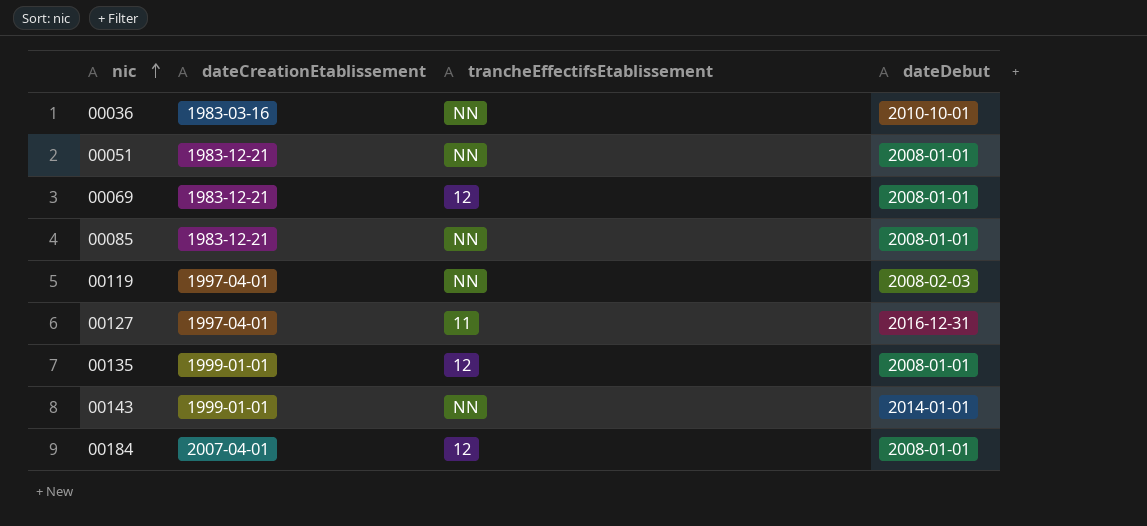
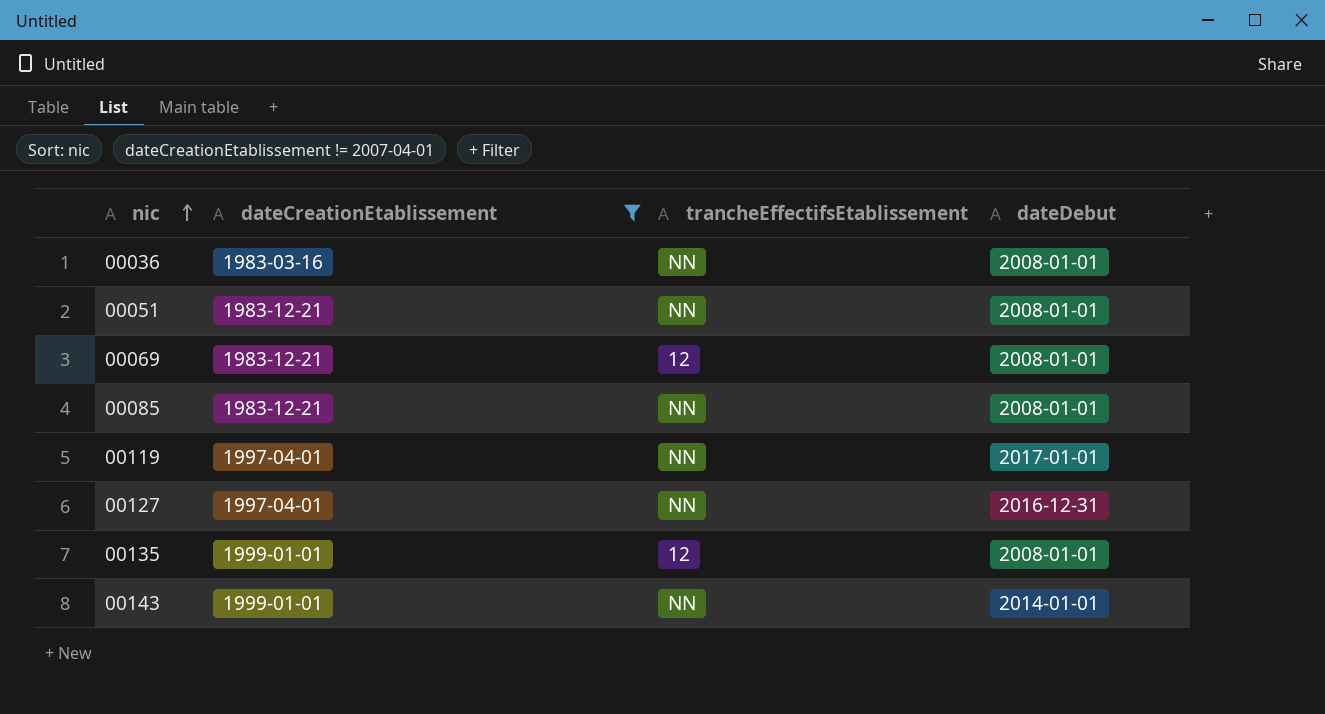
filter: none -> dateCreationEtablissement != 2007-04-01
00036 | dateDebut: 2010-10-01 -> 2008-01-01
00119 | dateDebut: 2008-02-03 -> 2017-01-01
00127 | trancheEffectifsEtablissement: 11 -> NN

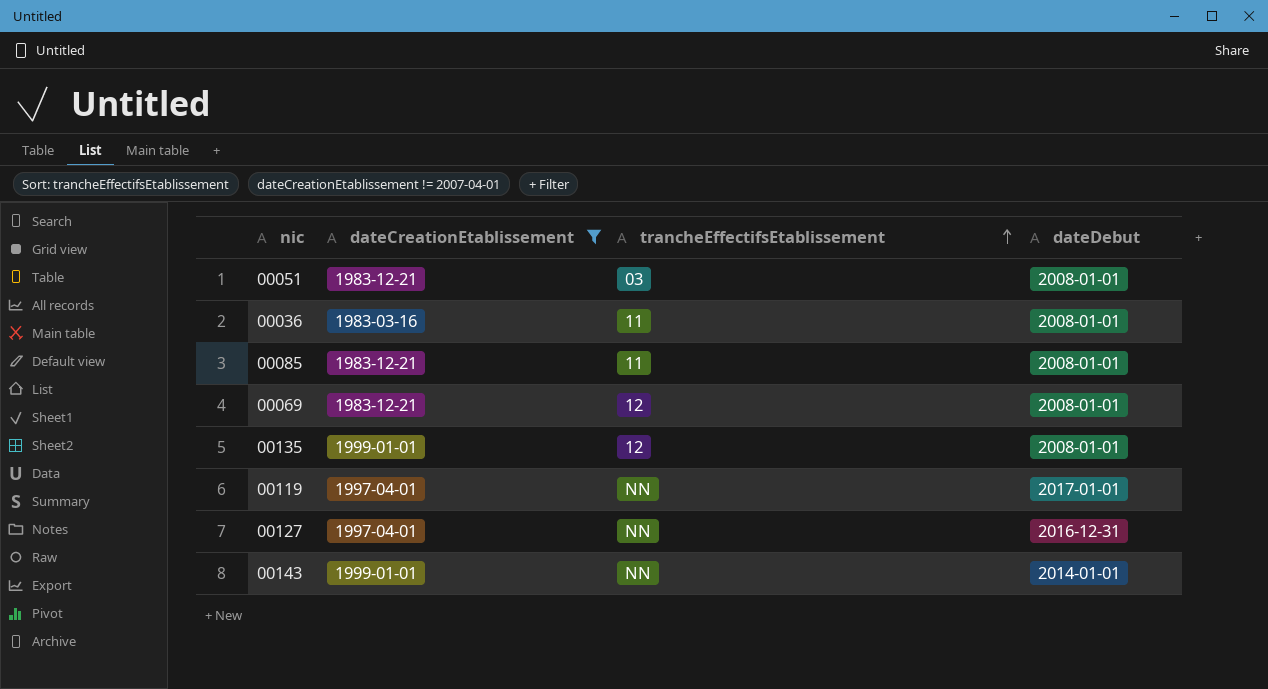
row order: nic ascending -> trancheEffectifsEtablissement ascending
00051 | trancheEffectifsEtablissement: NN -> 03
00036 | trancheEffectifsEtablissement: NN -> 11
00085 | trancheEffectifsEtablissement: NN -> 11

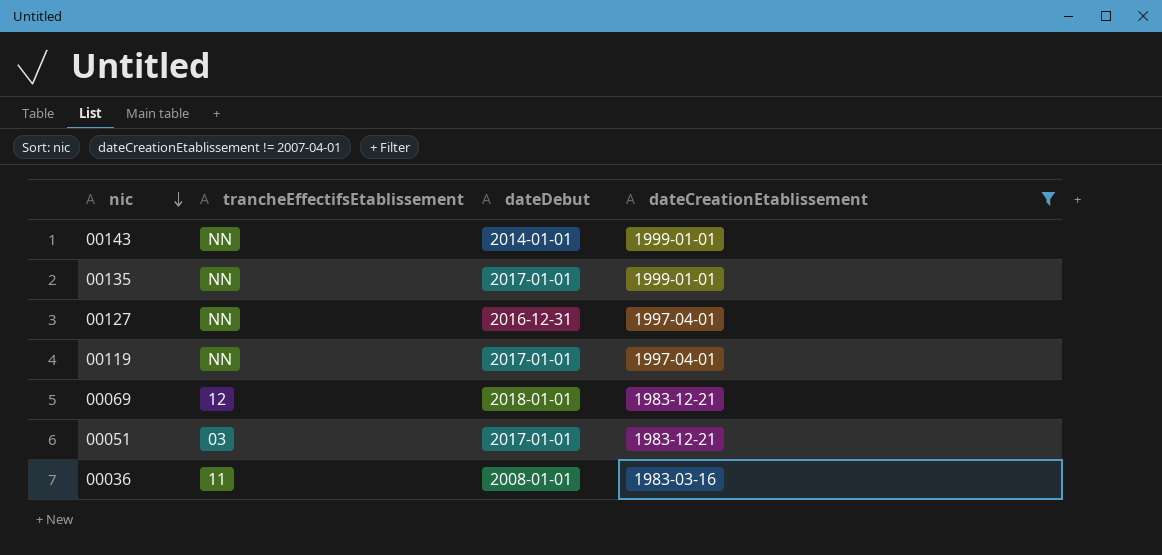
row order: trancheEffectifsEtablissement ascending -> nic descending
column dateCreationEtablissement | position: 2 -> 4
row 00085: 1983-12-21 | 11 | 2008-01-01 -> none
00135 | trancheEffectifsEtablissement: 12 -> NN
00135 | dateDebut: 2008-01-01 -> 2017-01-01
00069 | dateDebut: 2008-01-01 -> 2018-01-01
00051 | dateDebut: 2008-01-01 -> 2017-01-01

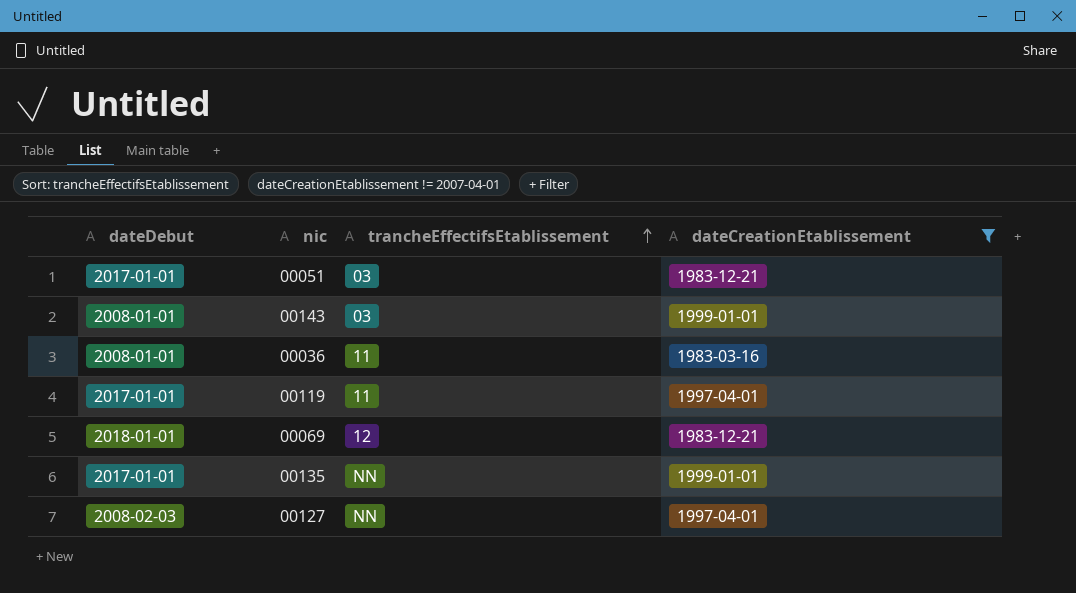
row order: nic descending -> trancheEffectifsEtablissement ascending
column dateDebut | position: 3 -> 1
00143 | dateDebut: 2014-01-01 -> 2008-01-01
00143 | trancheEffectifsEtablissement: NN -> 03
00119 | trancheEffectifsEtablissement: NN -> 11
00127 | dateDebut: 2016-12-31 -> 2008-02-03

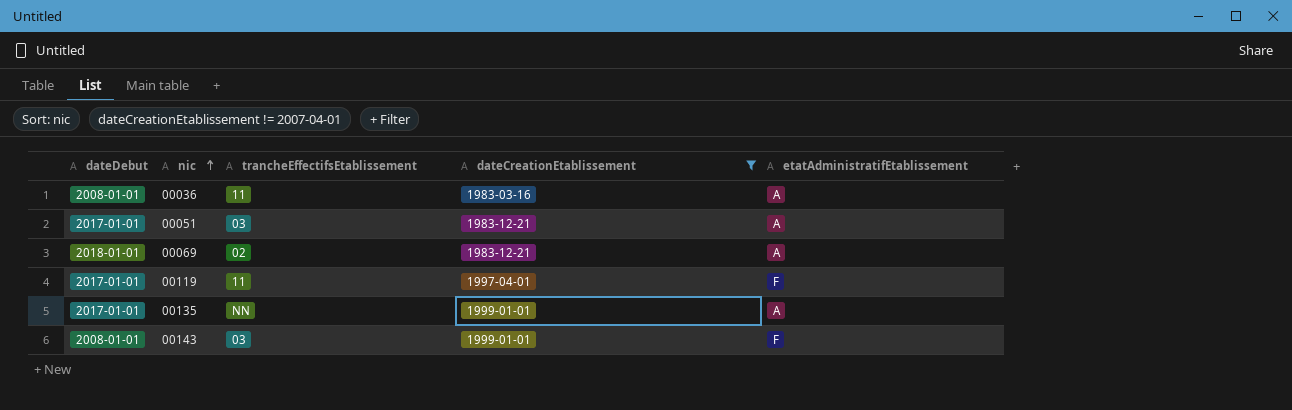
row order: trancheEffectifsEtablissement ascending -> nic ascending
column etatAdministratifEtablissement | position: none -> 5
row 00127: 2008-02-03 | NN | 1997-04-01 -> none
00069 | trancheEffectifsEtablissement: 12 -> 02

